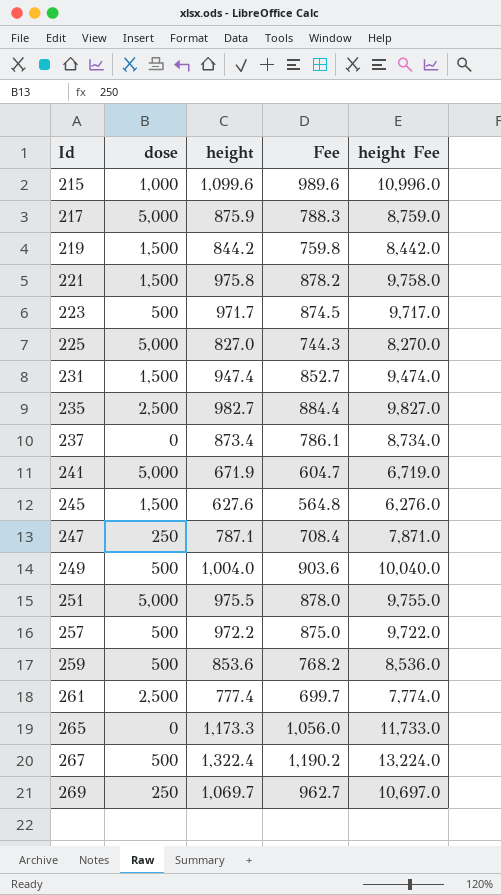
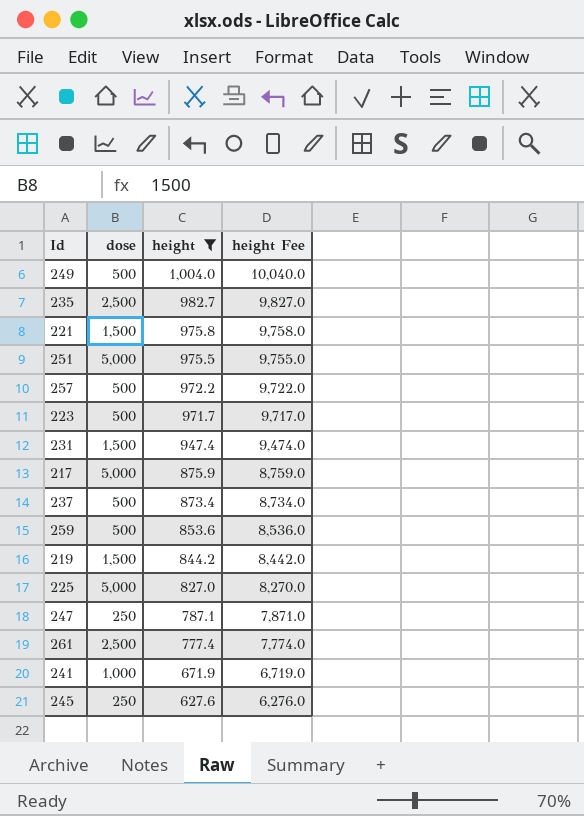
filter: none -> height <= 1,004.0
row order: Id ascending -> height descending
column Fee | formula: [height] * 0.9 -> none
237 | dose: 0 -> 500
241 | dose: 5,000 -> 1,000
245 | dose: 1,500 -> 250

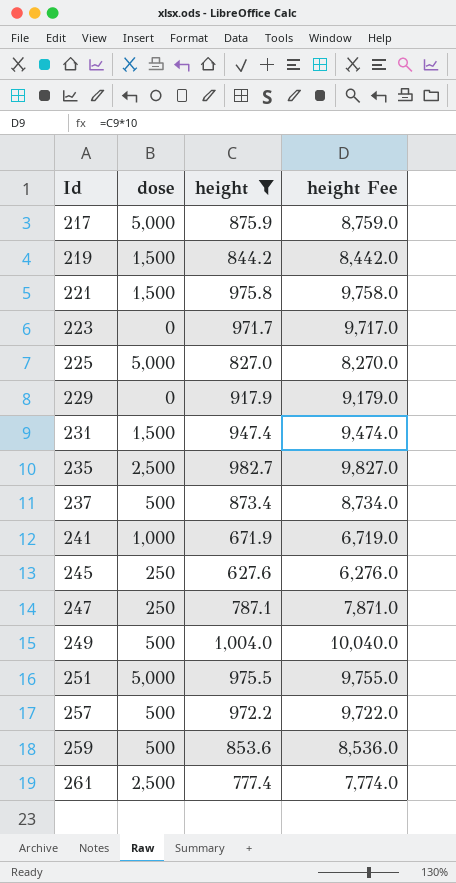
row order: height descending -> Id ascending
223 | dose: 500 -> 0
row 229: none -> 0 | 917.9 | 9,179.0

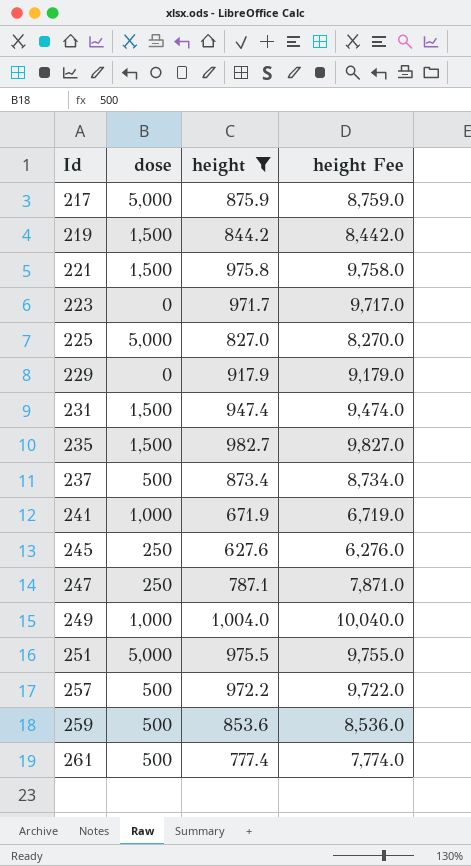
235 | dose: 2,500 -> 1,500
249 | dose: 500 -> 1,000
261 | dose: 2,500 -> 500

